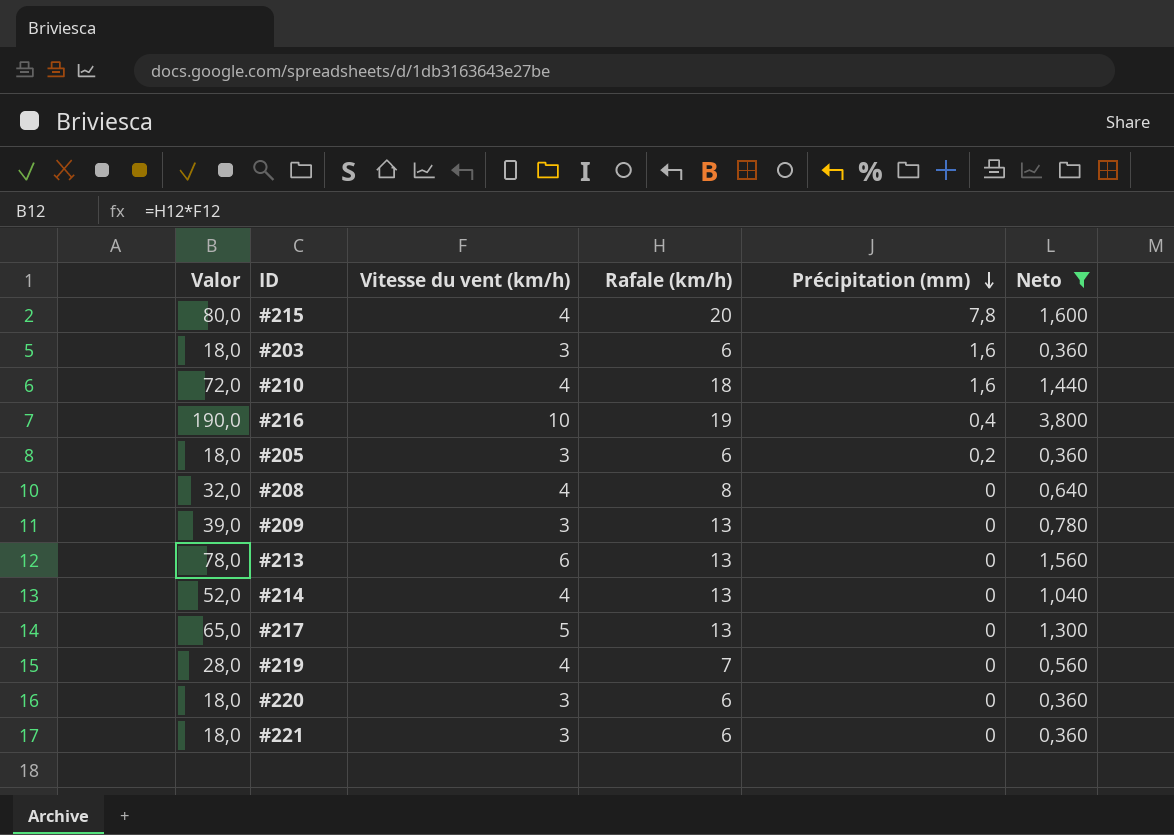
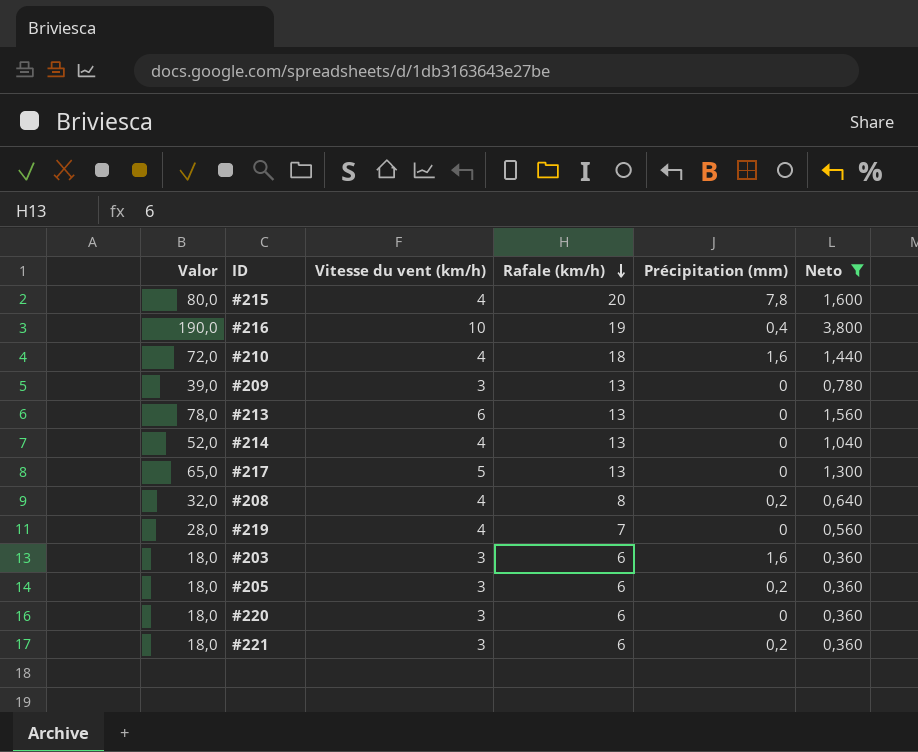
row order: Précipitation (mm) descending -> Rafale (km/h) descending
#208 | Précipitation (mm): 0 -> 0,2
#221 | Précipitation (mm): 0 -> 0,2

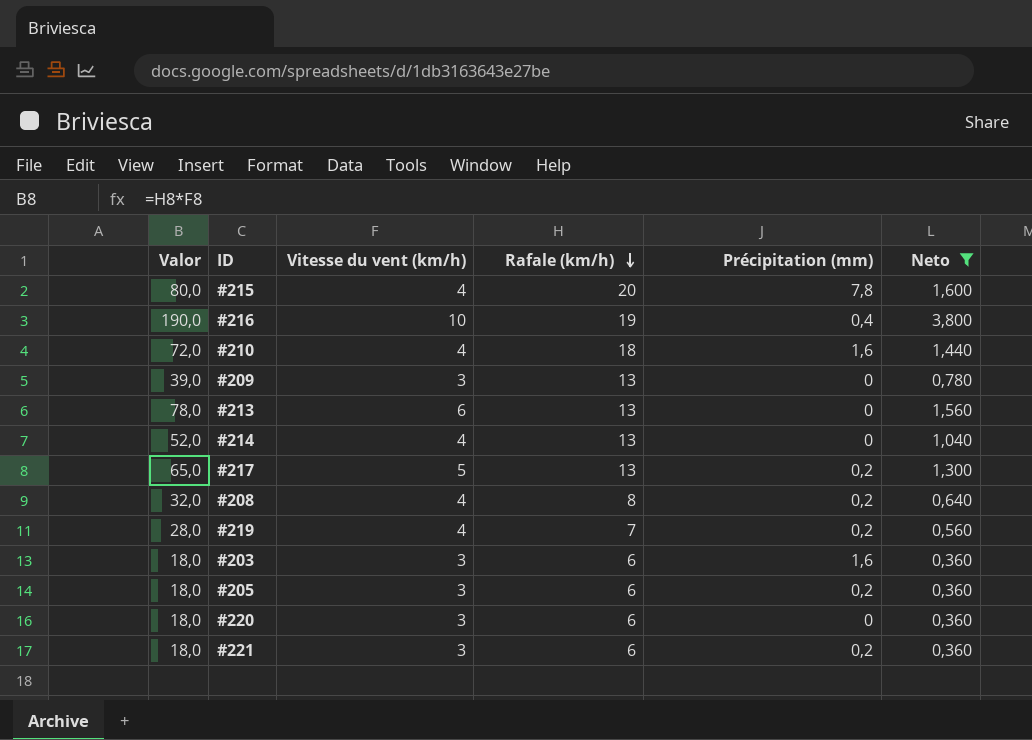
#217 | Précipitation (mm): 0 -> 0,2
#219 | Précipitation (mm): 0 -> 0,2

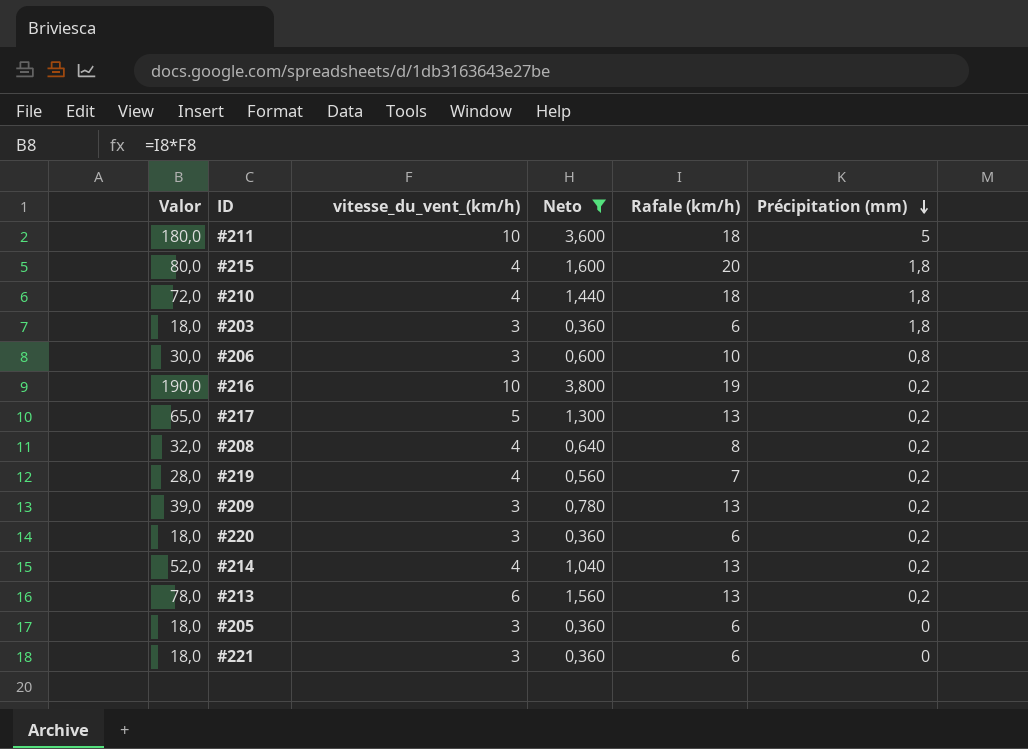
row order: Rafale (km/h) descending -> Précipitation (mm) descending
column name: Vitesse du vent (km/h) -> vitesse_du_vent_(km/h)
column Neto | position: 6 -> 4
row #211: none -> 180,0 | 10 | 3,600 | 18 | 5
#215 | Précipitation (mm): 7,8 -> 1,8
#210 | Précipitation (mm): 1,6 -> 1,8
#203 | Précipitation (mm): 1,6 -> 1,8
row #206: none -> 30,0 | 3 | 0,600 | 10 | 0,8
#216 | Précipitation (mm): 0,4 -> 0,2
#209 | Précipitation (mm): 0 -> 0,2
#220 | Précipitation (mm): 0 -> 0,2
#214 | Précipitation (mm): 0 -> 0,2
#213 | Précipitation (mm): 0 -> 0,2
#205 | Précipitation (mm): 0,2 -> 0
#221 | Précipitation (mm): 0,2 -> 0

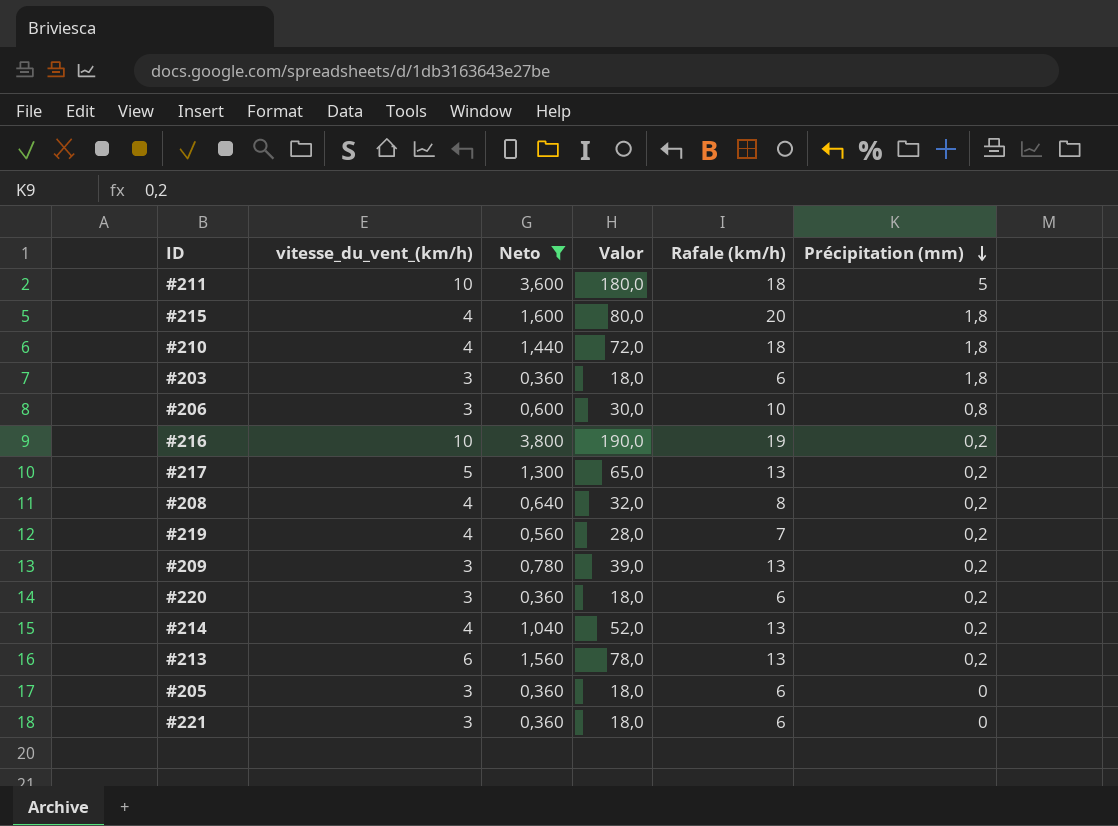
column Valor | position: 1 -> 4

